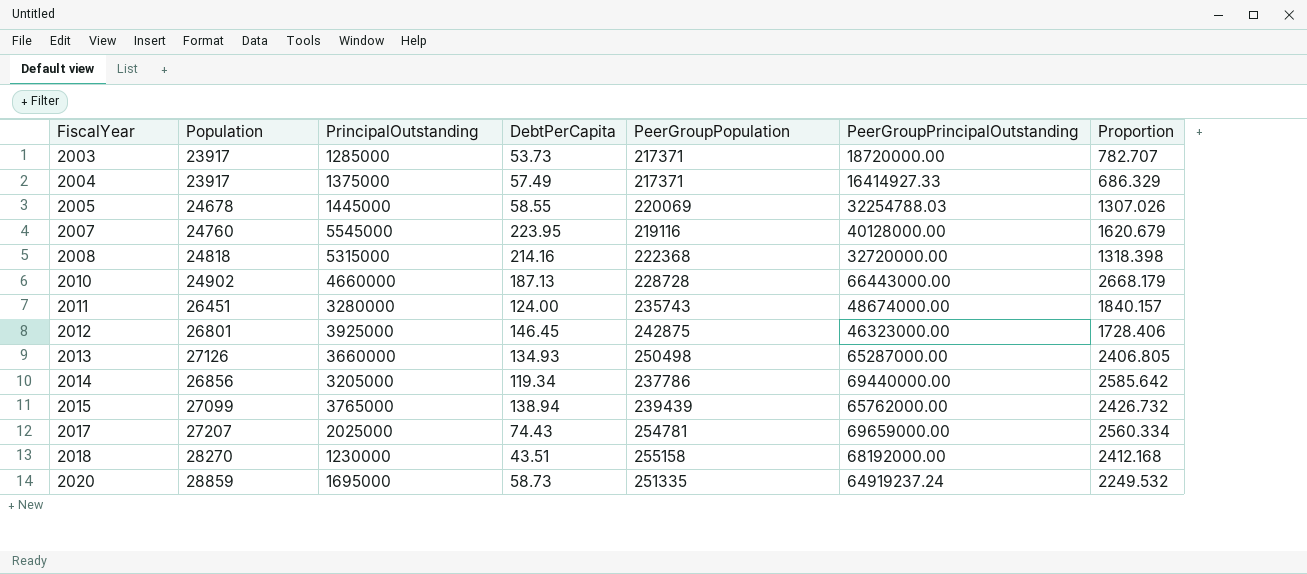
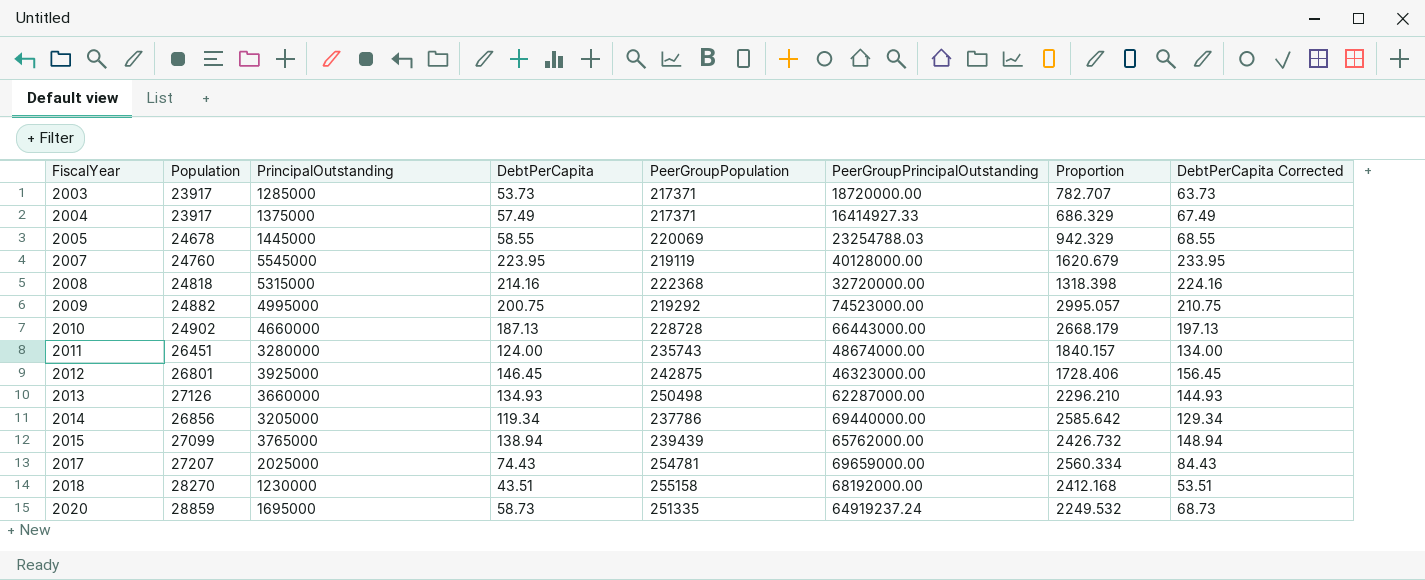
column DebtPerCapita Corrected | formula: none -> [DebtPerCapita] + 10
2005 | PeerGroupPrincipalOutstanding: 32254788.03 -> 23254788.03
2005 | Proportion: 1307.026 -> 942.329
2007 | PeerGroupPopulation: 219116 -> 219119
row 2009: none -> 24882 | 4995000 | 200.75 | 219292 | 74523000.00 | 2995.057 | 210.75
2013 | PeerGroupPrincipalOutstanding: 65287000.00 -> 62287000.00
2013 | Proportion: 2406.805 -> 2296.210

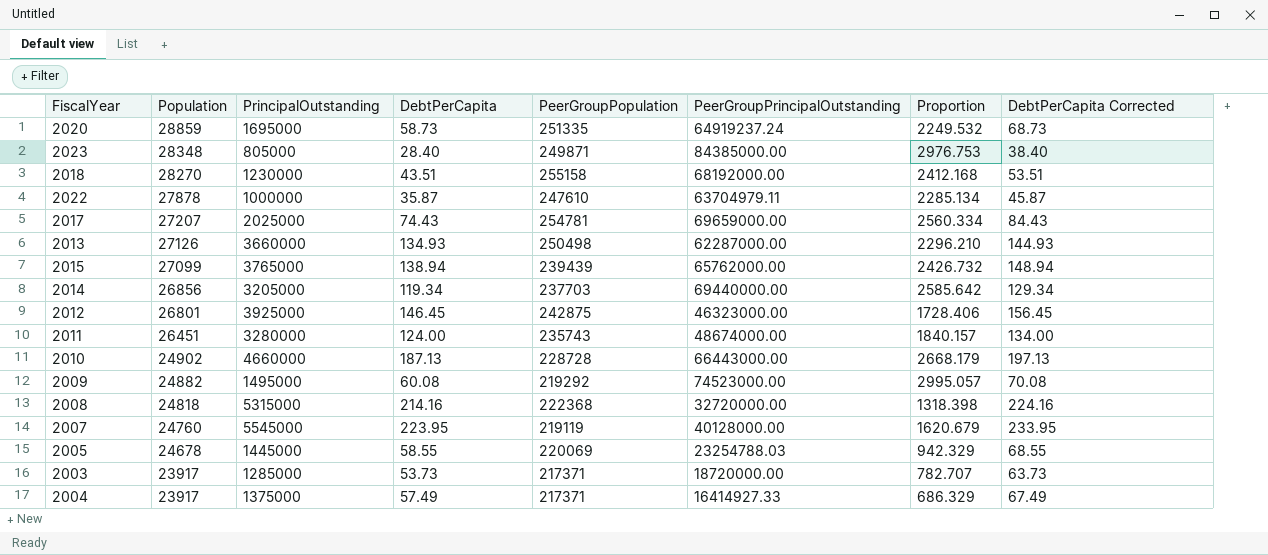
row order: FiscalYear ascending -> Population descending
row 2023: none -> 28348 | 805000 | 28.40 | 249871 | 84385000.00 | 2976.753 | 38.40
row 2022: none -> 27878 | 1000000 | 35.87 | 247610 | 63704979.11 | 2285.134 | 45.87
2014 | PeerGroupPopulation: 237786 -> 237703
2009 | PrincipalOutstanding: 4995000 -> 1495000
2009 | DebtPerCapita: 200.75 -> 60.08
2009 | DebtPerCapita Corrected: 210.75 -> 70.08

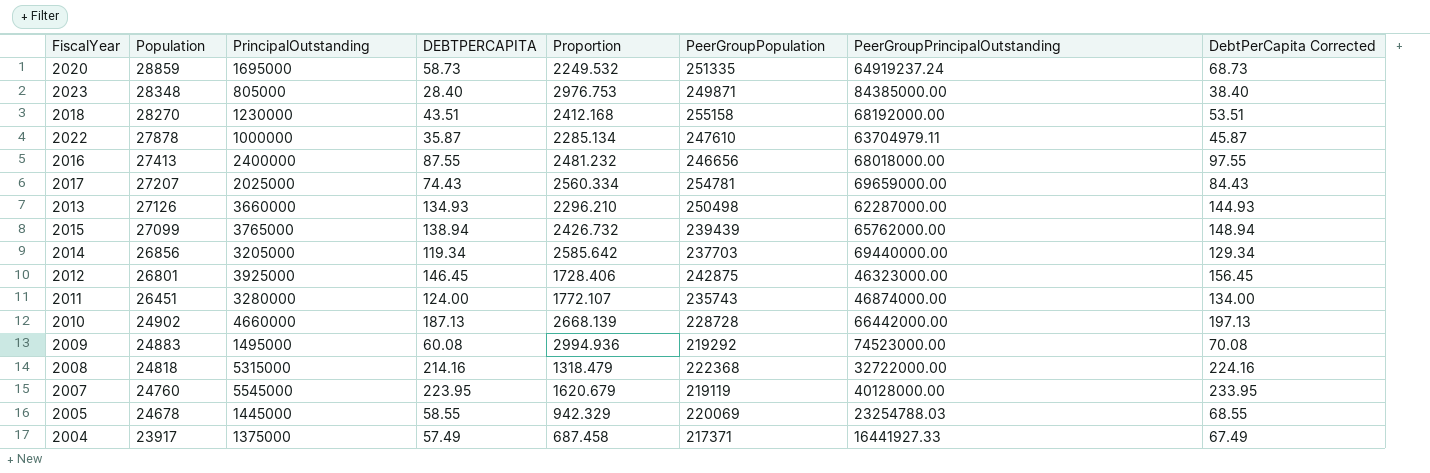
column name: DebtPerCapita -> DEBTPERCAPITA
column Proportion | position: 7 -> 5
row 2003: 23917 | 1285000 | 53.73 | 217371 | 18720000.00 | 782.707 | 63.73 -> none
row 2016: none -> 27413 | 2400000 | 87.55 | 2481.232 | 246656 | 68018000.00 | 97.55
2011 | Proportion: 1840.157 -> 1772.107
2011 | PeerGroupPrincipalOutstanding: 48674000.00 -> 46874000.00
2010 | Proportion: 2668.179 -> 2668.139
2010 | PeerGroupPrincipalOutstanding: 66443000.00 -> 66442000.00
2009 | Population: 24882 -> 24883
2009 | Proportion: 2995.057 -> 2994.936
2008 | Proportion: 1318.398 -> 1318.479
2008 | PeerGroupPrincipalOutstanding: 32720000.00 -> 32722000.00
2004 | Proportion: 686.329 -> 687.458
2004 | PeerGroupPrincipalOutstanding: 16414927.33 -> 16441927.33

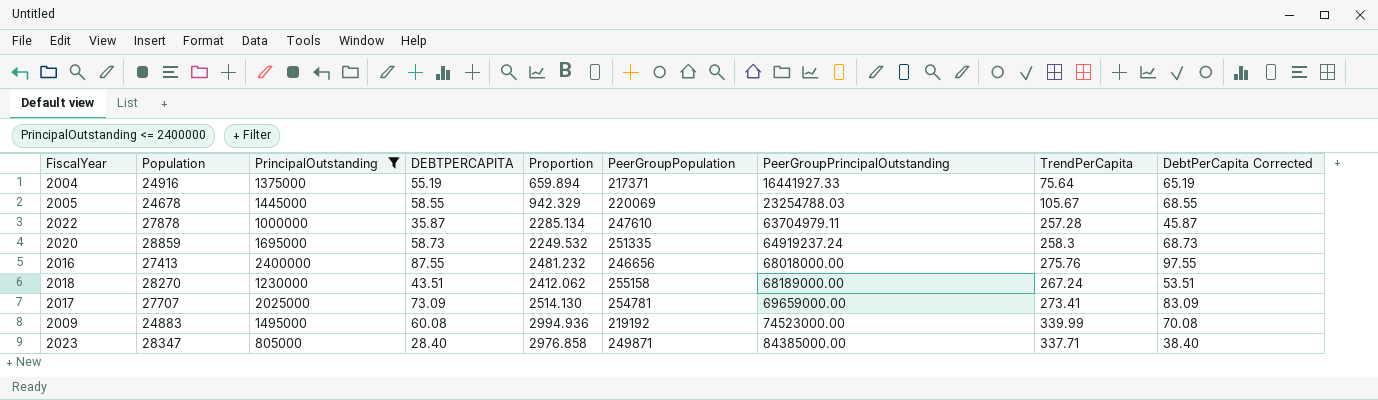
filter: none -> PrincipalOutstanding <= 2400000
row order: Population descending -> PeerGroupPrincipalOutstanding ascending
column TrendPerCapita | formula: none -> [PeerGroupPrincipalOutstanding] / [PeerGroupPopulation]
2004 | Population: 23917 -> 24916
2004 | DEBTPERCAPITA: 57.49 -> 55.19
2004 | Proportion: 687.458 -> 659.894
2004 | DebtPerCapita Corrected: 67.49 -> 65.19
2018 | Proportion: 2412.168 -> 2412.062
2018 | PeerGroupPrincipalOutstanding: 68192000.00 -> 68189000.00
2017 | Population: 27207 -> 27707
2017 | DEBTPERCAPITA: 74.43 -> 73.09
2017 | Proportion: 2560.334 -> 2514.130
2017 | DebtPerCapita Corrected: 84.43 -> 83.09
2009 | PeerGroupPopulation: 219292 -> 219192
2023 | Population: 28348 -> 28347
2023 | Proportion: 2976.753 -> 2976.858

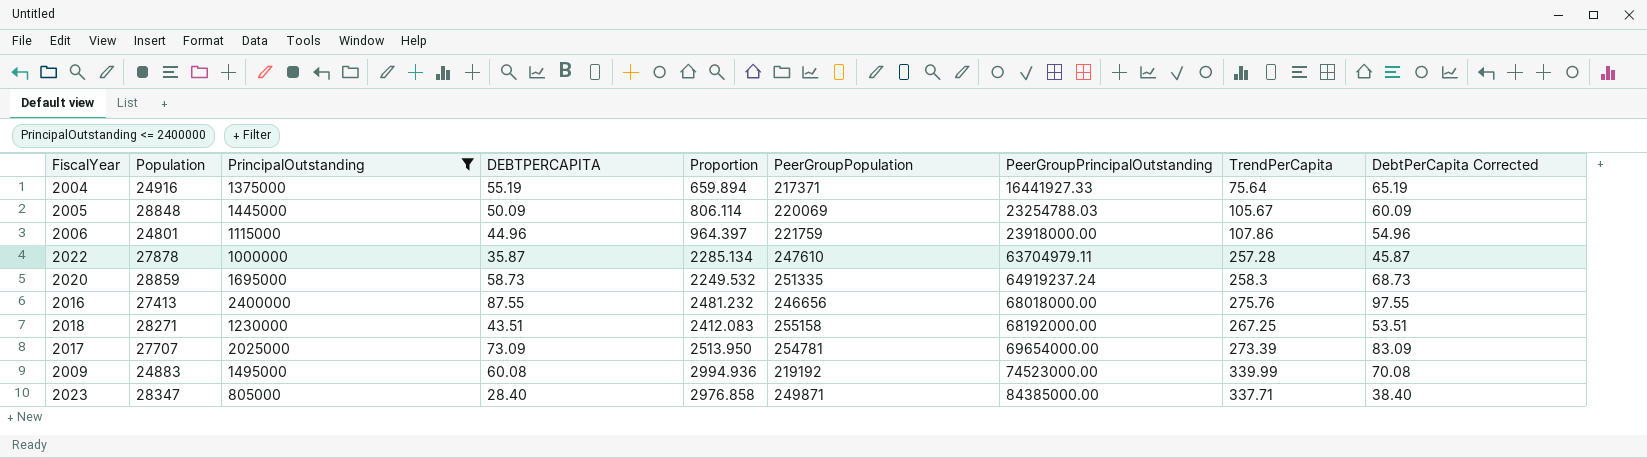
2005 | Population: 24678 -> 28848
2005 | DEBTPERCAPITA: 58.55 -> 50.09
2005 | Proportion: 942.329 -> 806.114
2005 | DebtPerCapita Corrected: 68.55 -> 60.09
row 2006: none -> 24801 | 1115000 | 44.96 | 964.397 | 221759 | 23918000.00 | 107.86 | 54.96
2018 | Population: 28270 -> 28271
2018 | Proportion: 2412.062 -> 2412.083
2018 | PeerGroupPrincipalOutstanding: 68189000.00 -> 68192000.00
2018 | TrendPerCapita: 267.24 -> 267.25
2017 | Proportion: 2514.130 -> 2513.950
2017 | PeerGroupPrincipalOutstanding: 69659000.00 -> 69654000.00
2017 | TrendPerCapita: 273.41 -> 273.39

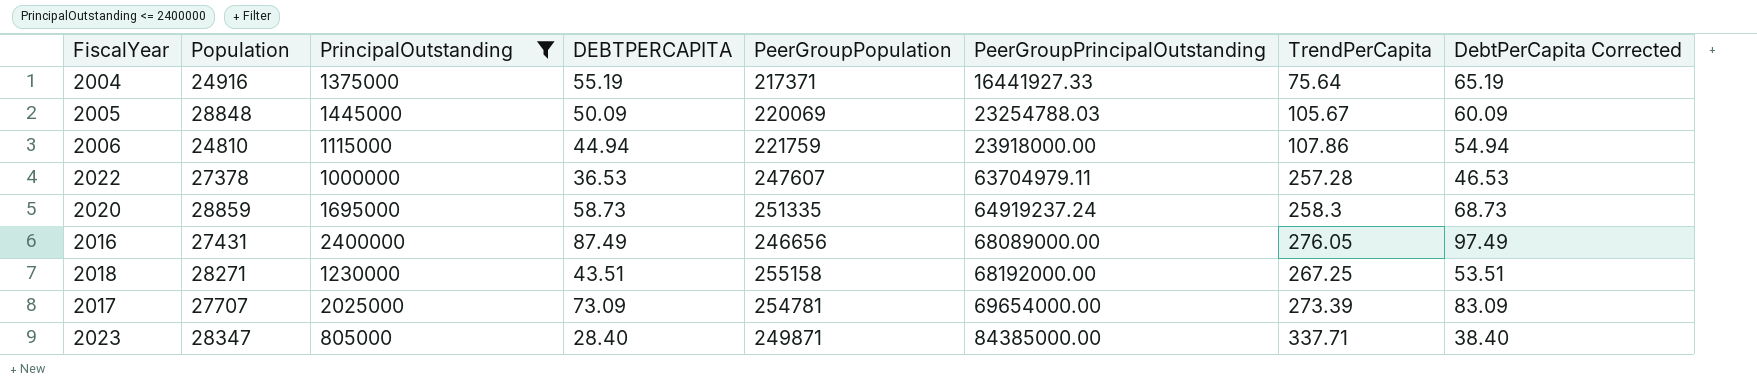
column Proportion | formula: [PeerGroupPrincipalOutstanding] / [Population] -> none
row 2009: 24883 | 1495000 | 60.08 | 2994.936 | 219192 | 74523000.00 | 339.99 | 70.08 -> none
2006 | Population: 24801 -> 24810
2006 | DEBTPERCAPITA: 44.96 -> 44.94
2006 | DebtPerCapita Corrected: 54.96 -> 54.94
2022 | Population: 27878 -> 27378
2022 | DEBTPERCAPITA: 35.87 -> 36.53
2022 | PeerGroupPopulation: 247610 -> 247607
2022 | DebtPerCapita Corrected: 45.87 -> 46.53
2016 | Population: 27413 -> 27431
2016 | DEBTPERCAPITA: 87.55 -> 87.49
2016 | PeerGroupPrincipalOutstanding: 68018000.00 -> 68089000.00
2016 | TrendPerCapita: 275.76 -> 276.05
2016 | DebtPerCapita Corrected: 97.55 -> 97.49

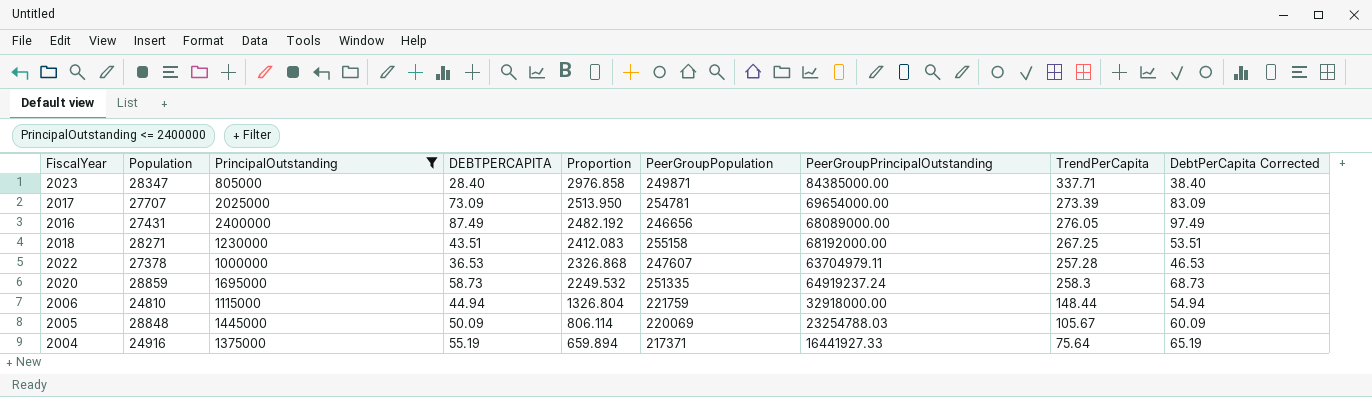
row order: PeerGroupPrincipalOutstanding ascending -> Proportion descending
column Proportion | formula: none -> [PeerGroupPrincipalOutstanding] / [Population]
2006 | PeerGroupPrincipalOutstanding: 23918000.00 -> 32918000.00
2006 | TrendPerCapita: 107.86 -> 148.44

